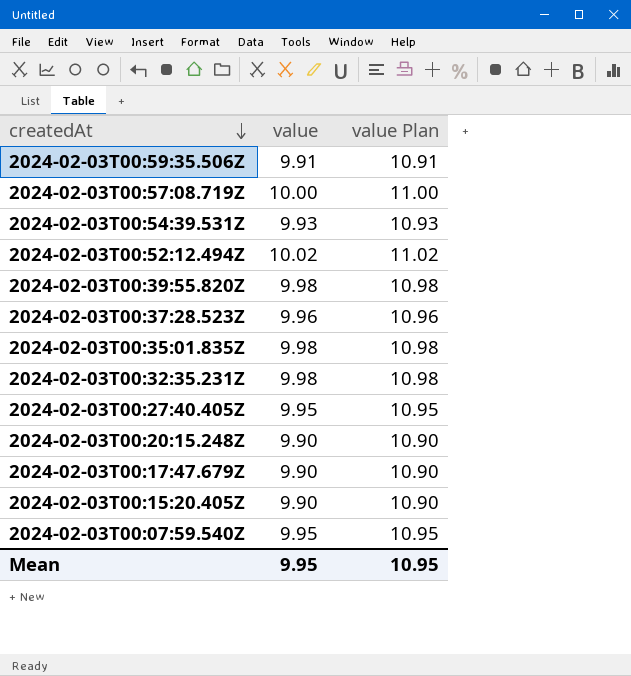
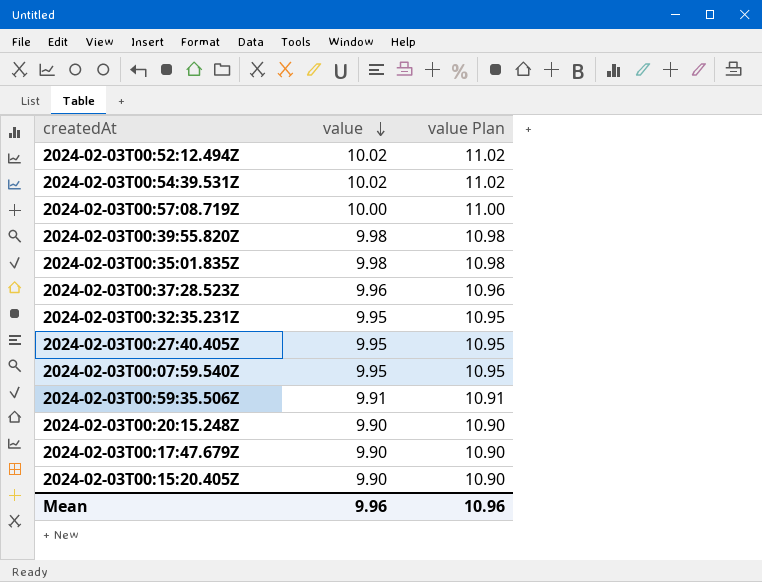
row order: createdAt descending -> value descending
2024-02-03T00:54:39.531Z | value: 9.93 -> 10.02
2024-02-03T00:54:39.531Z | value Plan: 10.93 -> 11.02
2024-02-03T00:32:35.231Z | value: 9.98 -> 9.95
2024-02-03T00:32:35.231Z | value Plan: 10.98 -> 10.95
Mean | value: 9.95 -> 9.96
Mean | value Plan: 10.95 -> 10.96

